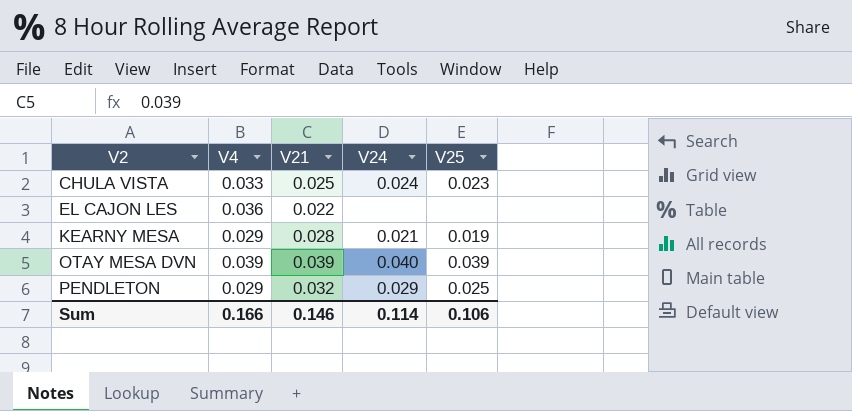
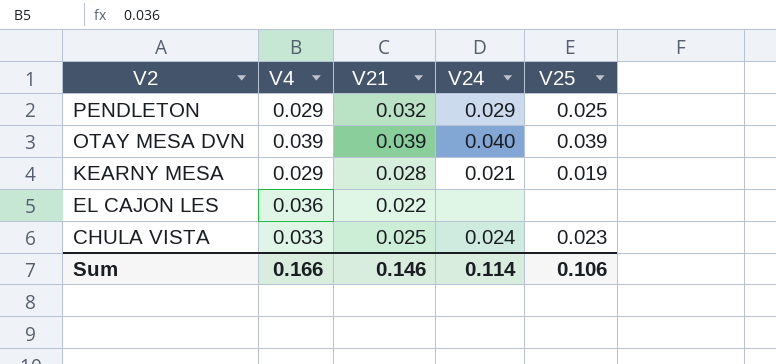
row order: V2 ascending -> V2 descending

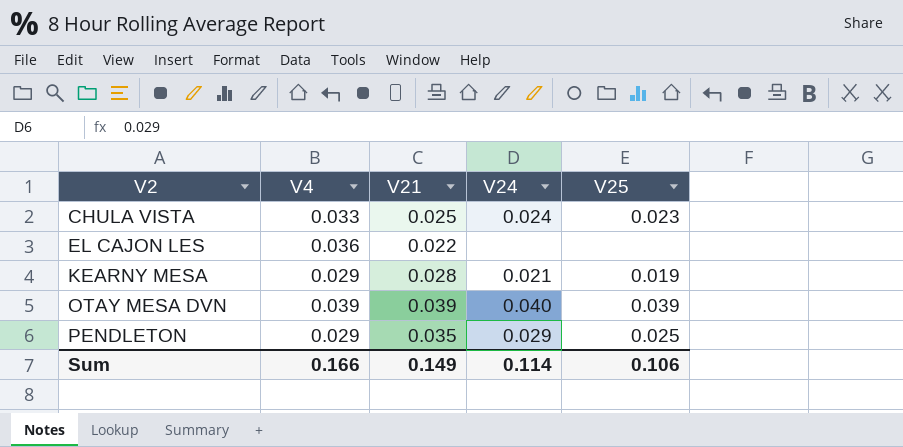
row order: V2 descending -> V2 ascending
PENDLETON | V21: 0.032 -> 0.035
Sum | V21: 0.146 -> 0.149

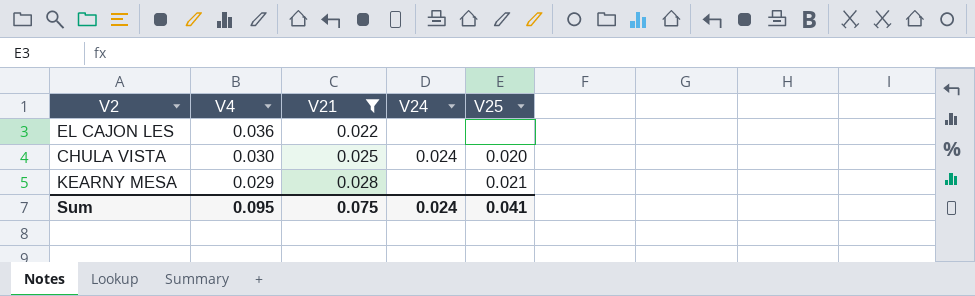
filter: none -> V21 <= 0.028
row order: V2 ascending -> V4 descending
CHULA VISTA | V4: 0.033 -> 0.030
CHULA VISTA | V25: 0.023 -> 0.020
KEARNY MESA | V24: 0.021 -> none
KEARNY MESA | V25: 0.019 -> 0.021
Sum | V4: 0.166 -> 0.095
Sum | V21: 0.149 -> 0.075
Sum | V24: 0.114 -> 0.024
Sum | V25: 0.106 -> 0.041

